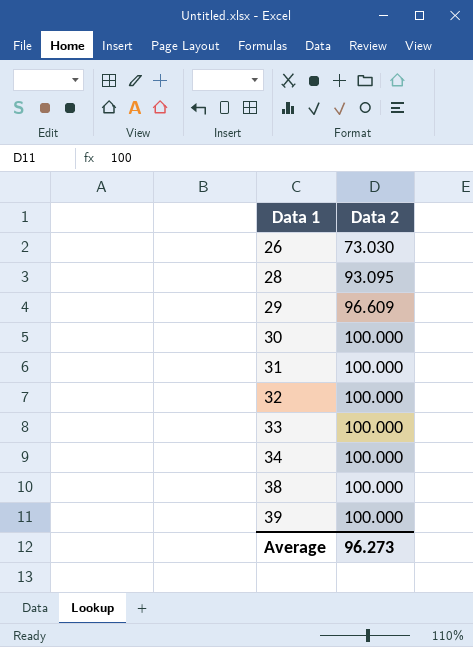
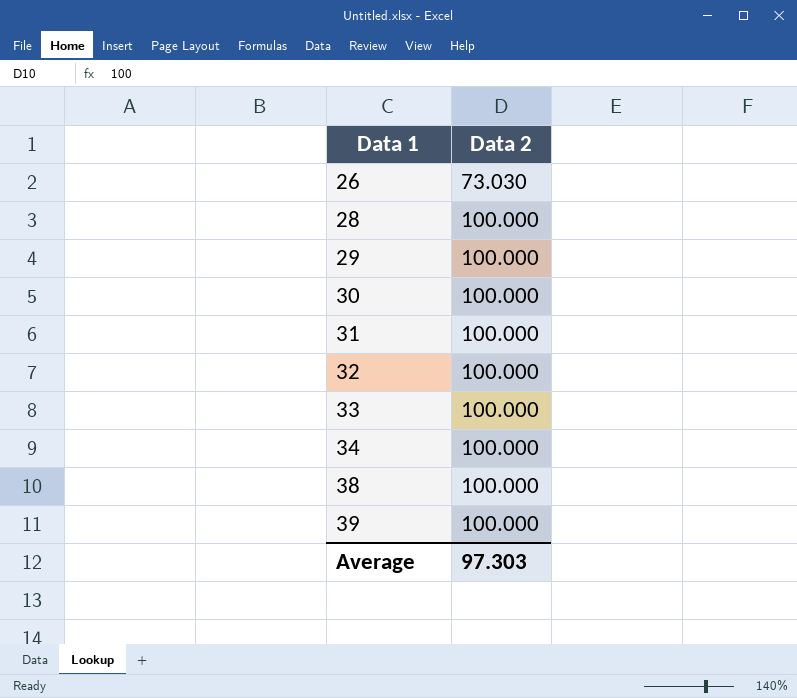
28 | Data 2: 93.095 -> 100.000
29 | Data 2: 96.609 -> 100.000
Average | Data 2: 96.273 -> 97.303

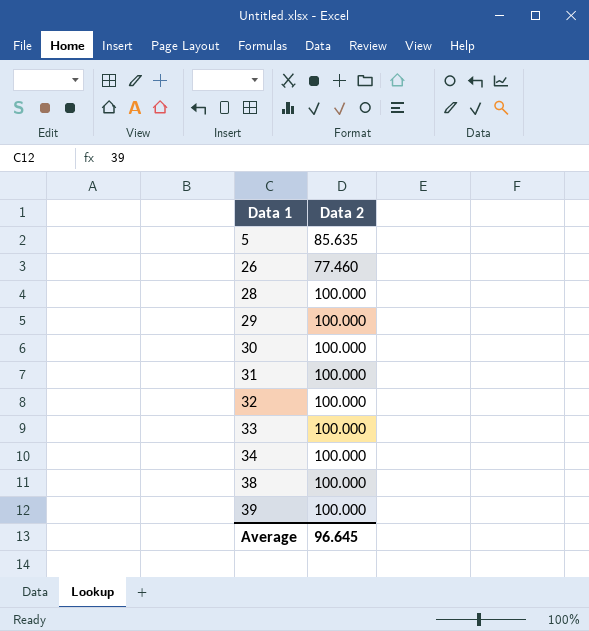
row 5: none -> 85.635
26 | Data 2: 73.030 -> 77.460
Average | Data 2: 97.303 -> 96.645

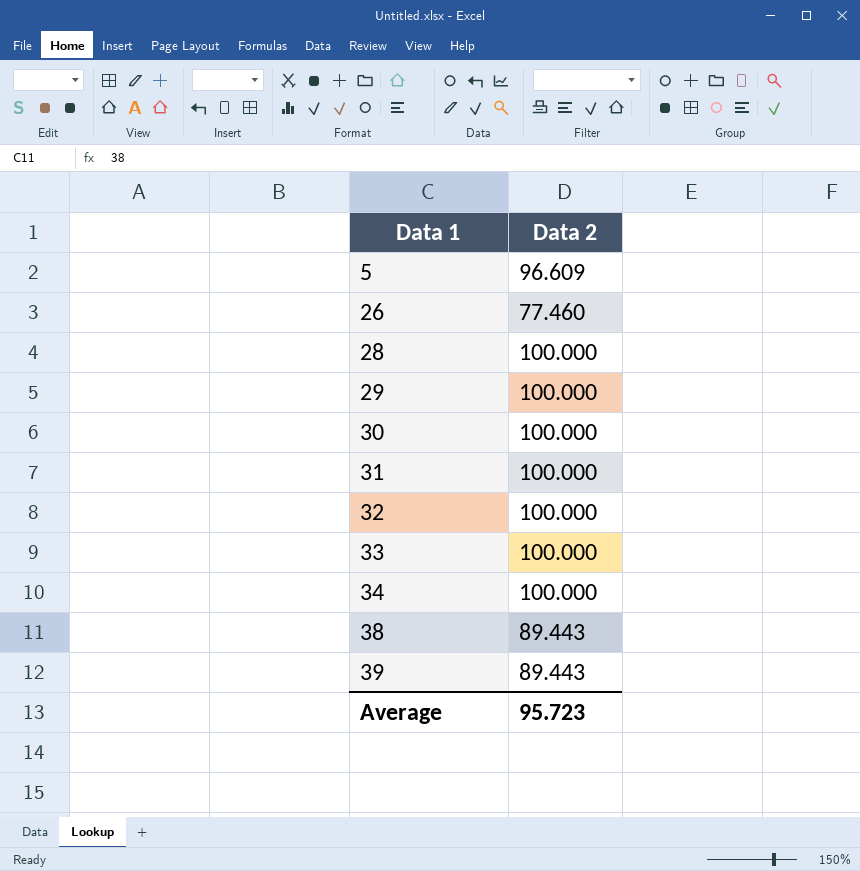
5 | Data 2: 85.635 -> 96.609
38 | Data 2: 100.000 -> 89.443
39 | Data 2: 100.000 -> 89.443
Average | Data 2: 96.645 -> 95.723

